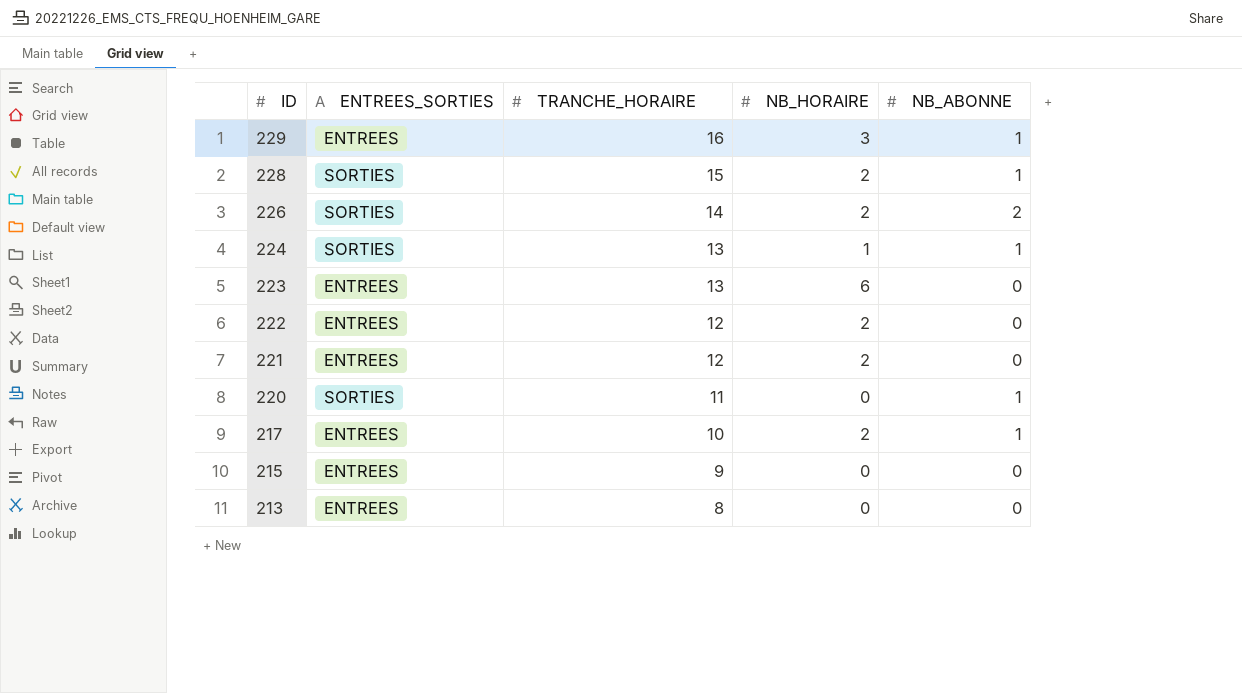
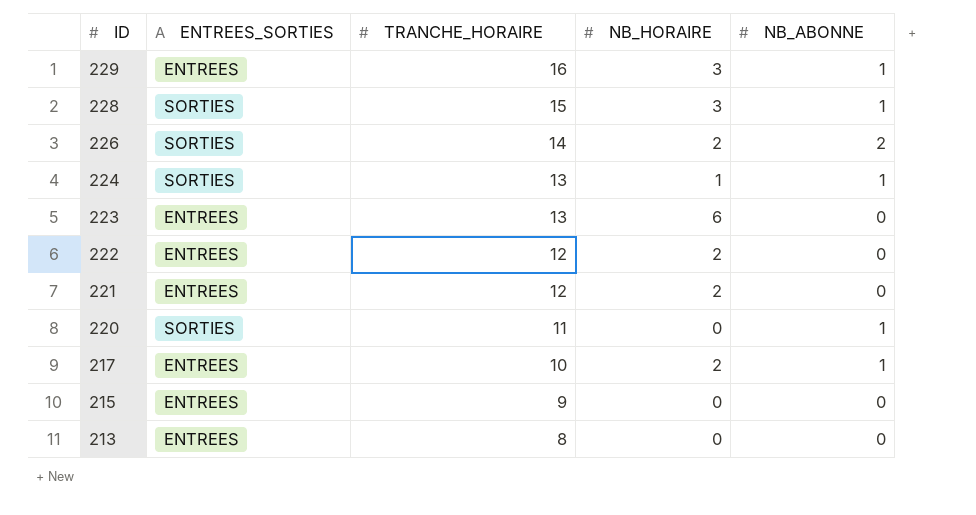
228 | NB_HORAIRE: 2 -> 3

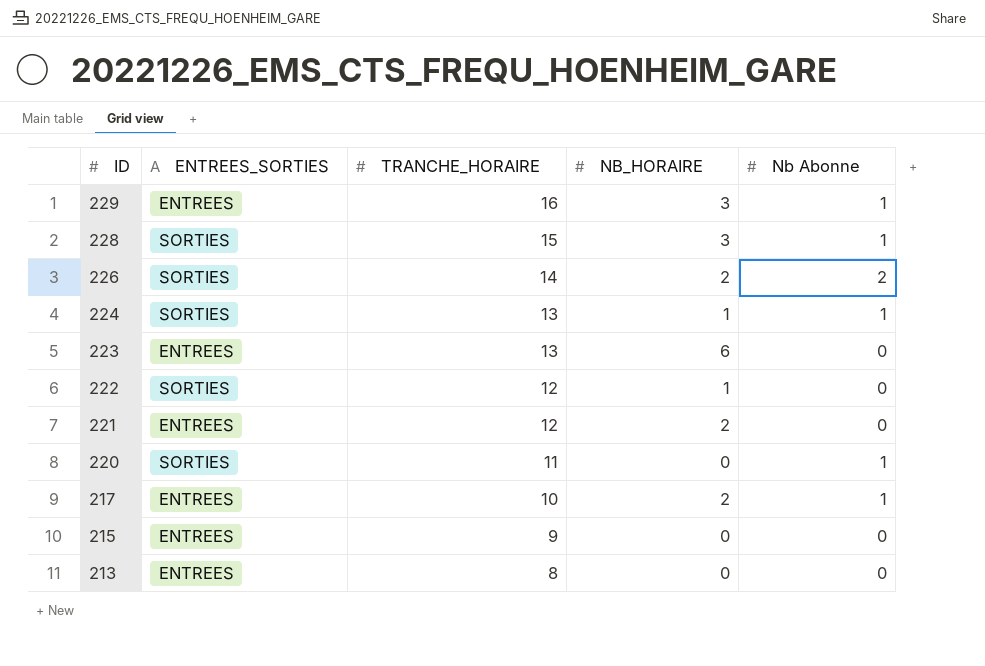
column name: NB_ABONNE -> Nb Abonne
222 | ENTREES_SORTIES: ENTREES -> SORTIES
222 | NB_HORAIRE: 2 -> 1

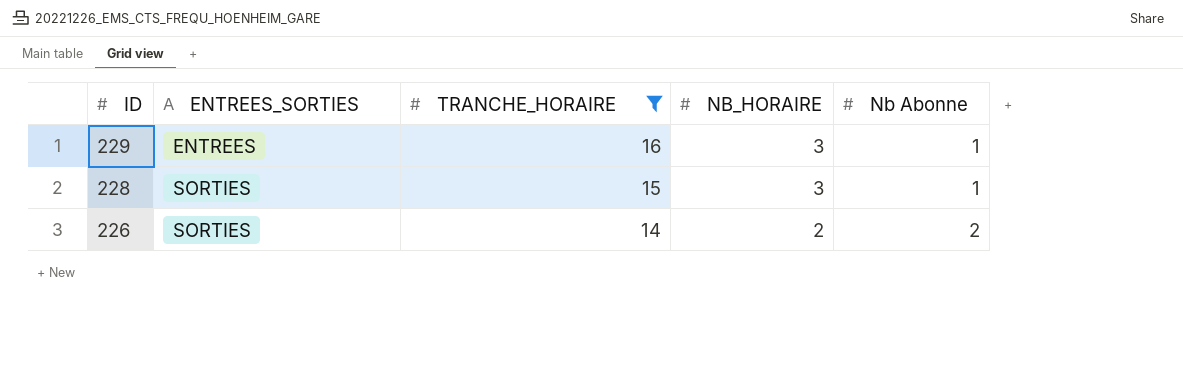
filter: none -> TRANCHE_HORAIRE >= 14

